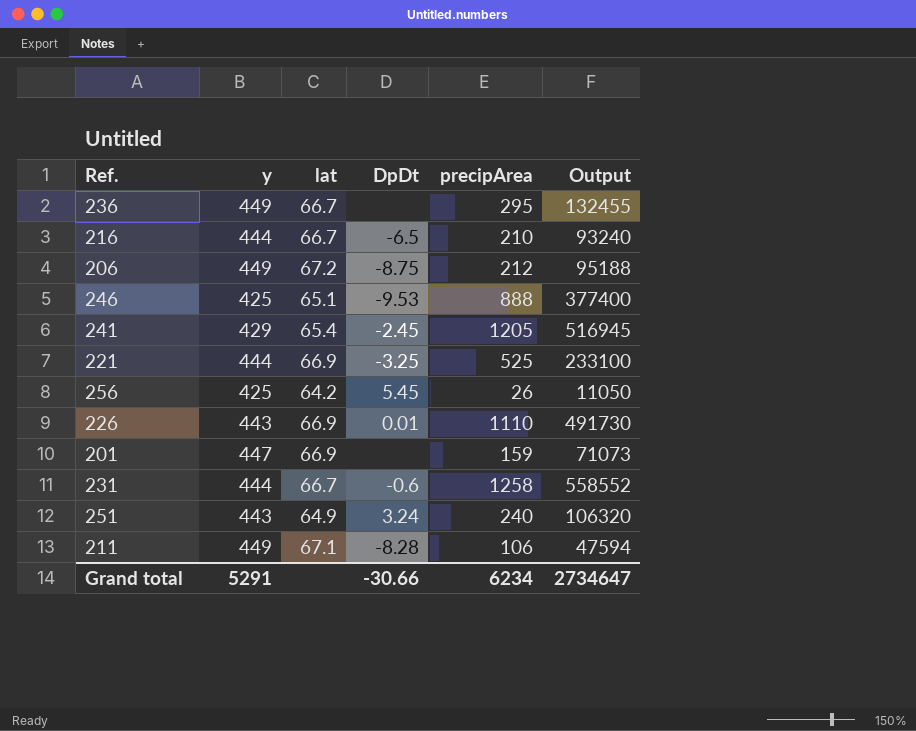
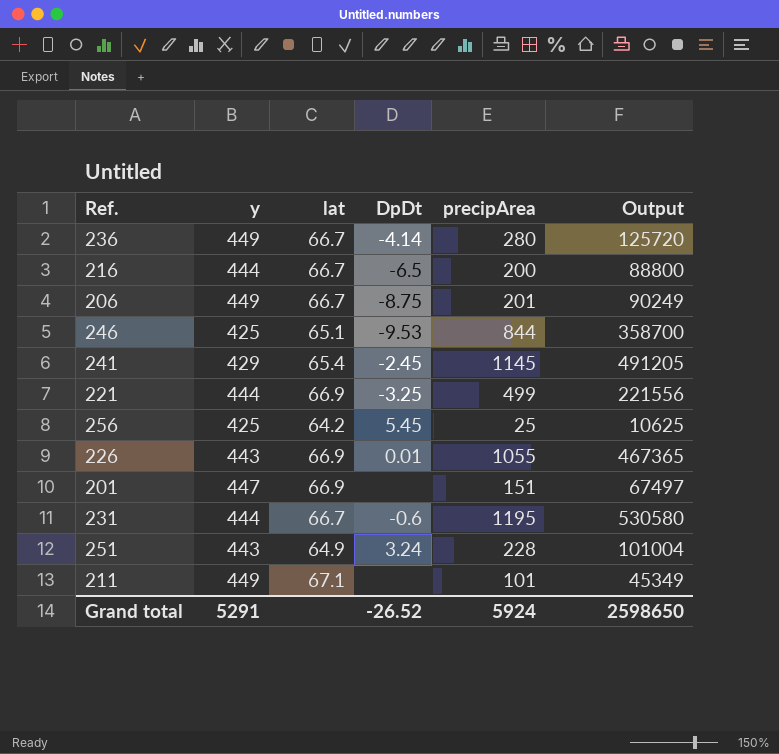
236 | DpDt: none -> -4.14
236 | precipArea: 295 -> 280
236 | Output: 132455 -> 125720
216 | precipArea: 210 -> 200
216 | Output: 93240 -> 88800
206 | lat: 67.2 -> 66.7
206 | precipArea: 212 -> 201
206 | Output: 95188 -> 90249
246 | precipArea: 888 -> 844
246 | Output: 377400 -> 358700
241 | precipArea: 1205 -> 1145
241 | Output: 516945 -> 491205
221 | precipArea: 525 -> 499
221 | Output: 233100 -> 221556
256 | precipArea: 26 -> 25
256 | Output: 11050 -> 10625
226 | precipArea: 1110 -> 1055
226 | Output: 491730 -> 467365
201 | precipArea: 159 -> 151
201 | Output: 71073 -> 67497
231 | precipArea: 1258 -> 1195
231 | Output: 558552 -> 530580
251 | precipArea: 240 -> 228
251 | Output: 106320 -> 101004
211 | DpDt: -8.28 -> none
211 | precipArea: 106 -> 101
211 | Output: 47594 -> 45349
Grand total | DpDt: -30.66 -> -26.52
Grand total | precipArea: 6234 -> 5924
Grand total | Output: 2734647 -> 2598650

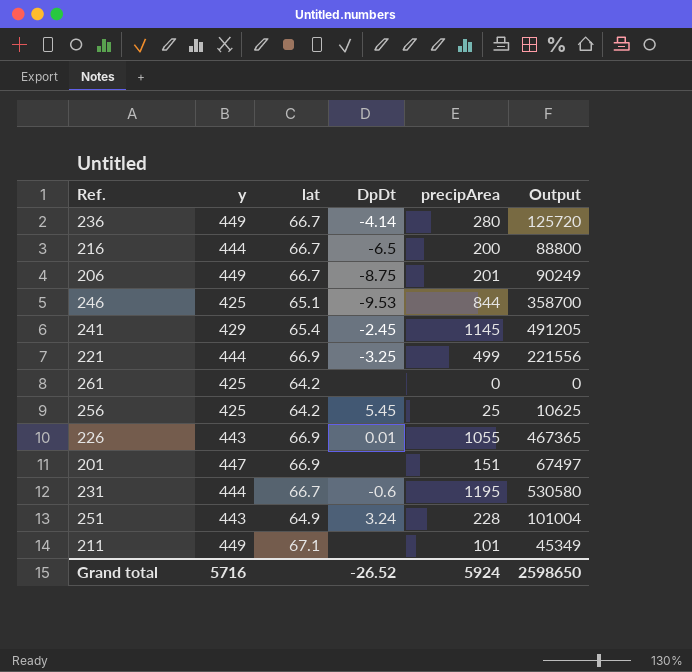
row 261: none -> 425 | 64.2 | none | 0 | 0
Grand total | y: 5291 -> 5716

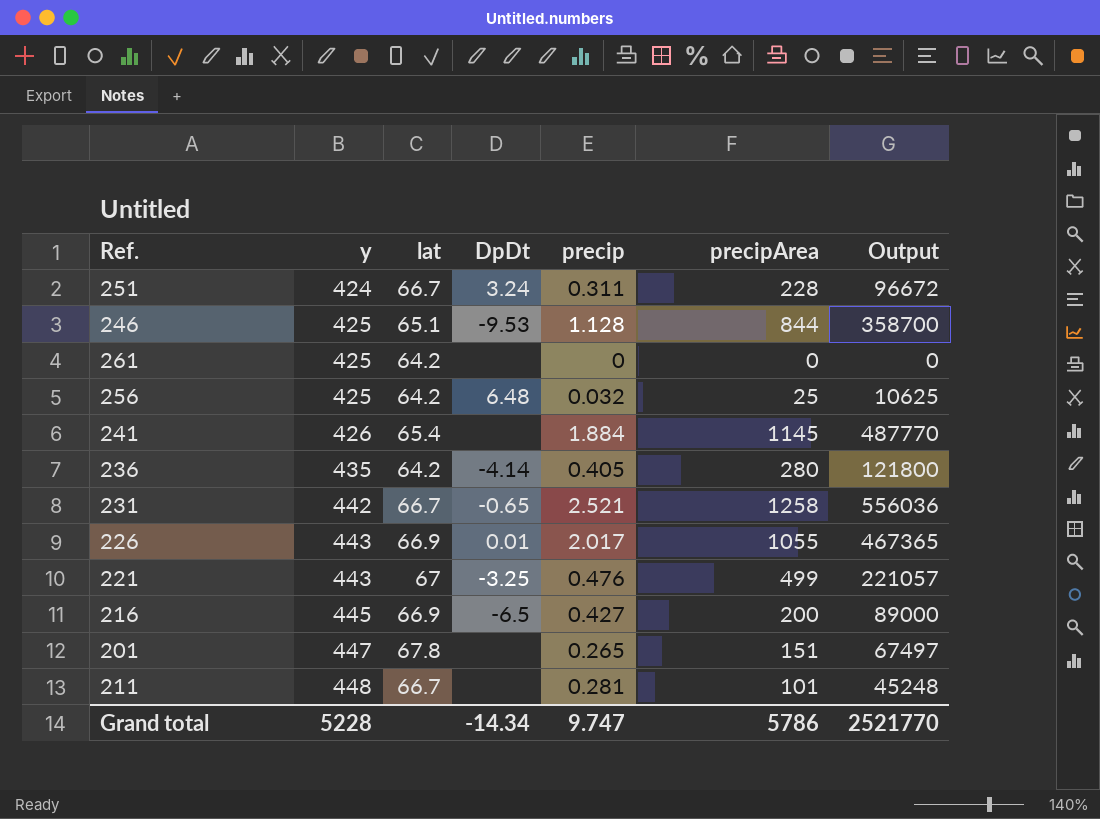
row order: none -> y ascending
column precip | position: none -> 5
row 206: 449 | 66.7 | -8.75 | 201 | 90249 -> none
251 | y: 443 -> 424
251 | lat: 64.9 -> 66.7
251 | Output: 101004 -> 96672
256 | DpDt: 5.45 -> 6.48
241 | y: 429 -> 426
241 | DpDt: -2.45 -> none
241 | Output: 491205 -> 487770
236 | y: 449 -> 435
236 | lat: 66.7 -> 64.2
236 | Output: 125720 -> 121800
231 | y: 444 -> 442
231 | DpDt: -0.6 -> -0.65
231 | precipArea: 1195 -> 1258
231 | Output: 530580 -> 556036
221 | y: 444 -> 443
221 | lat: 66.9 -> 67
221 | Output: 221556 -> 221057
216 | y: 444 -> 445
216 | lat: 66.7 -> 66.9
216 | Output: 88800 -> 89000
201 | lat: 66.9 -> 67.8
211 | y: 449 -> 448
211 | lat: 67.1 -> 66.7
211 | Output: 45349 -> 45248
Grand total | y: 5716 -> 5228
Grand total | DpDt: -26.52 -> -14.34
Grand total | precipArea: 5924 -> 5786
Grand total | Output: 2598650 -> 2521770

